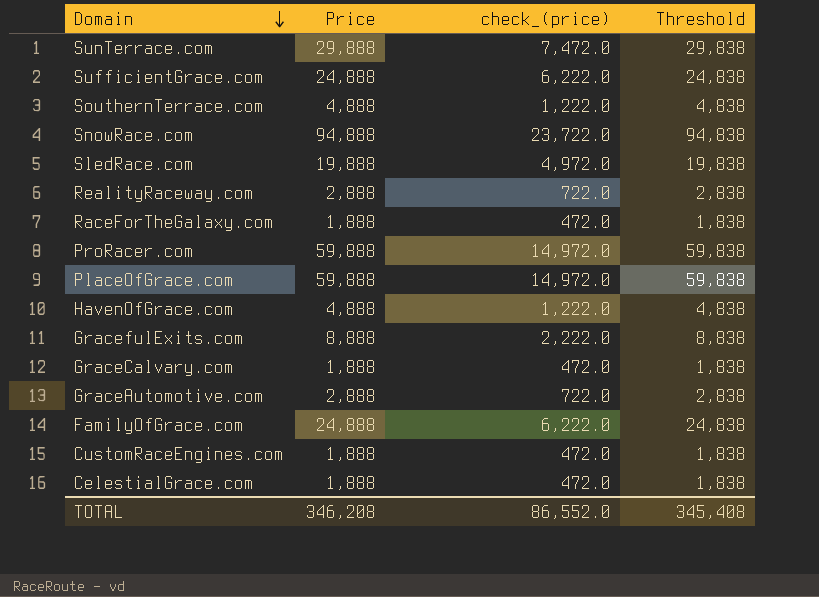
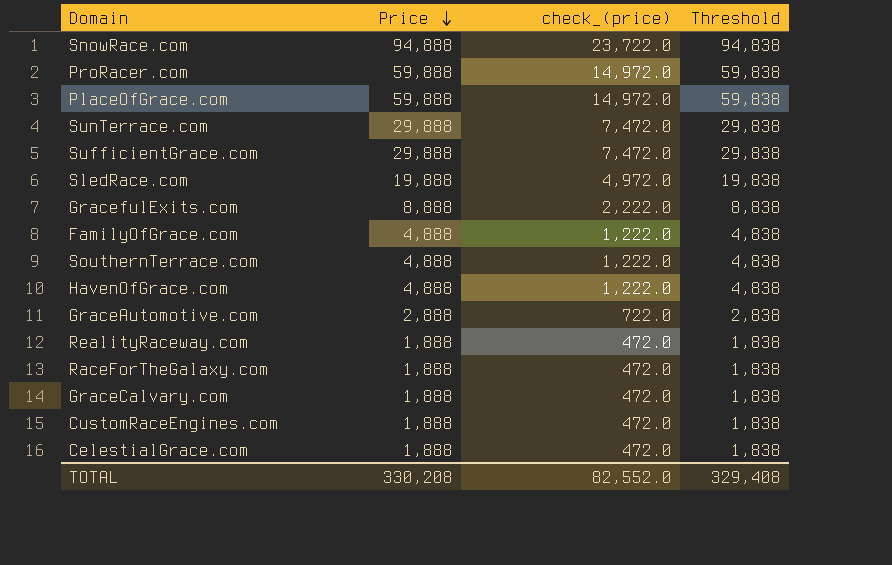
row order: Domain descending -> Price descending
SufficientGrace.com | Price: 24,888 -> 29,888
SufficientGrace.com | check_(price): 6,222.0 -> 7,472.0
SufficientGrace.com | Threshold: 24,838 -> 29,838
FamilyOfGrace.com | Price: 24,888 -> 4,888
FamilyOfGrace.com | check_(price): 6,222.0 -> 1,222.0
FamilyOfGrace.com | Threshold: 24,838 -> 4,838
RealityRaceway.com | Price: 2,888 -> 1,888
RealityRaceway.com | check_(price): 722.0 -> 472.0
RealityRaceway.com | Threshold: 2,838 -> 1,838
TOTAL | Price: 346,208 -> 330,208
TOTAL | check_(price): 86,552.0 -> 82,552.0
TOTAL | Threshold: 345,408 -> 329,408

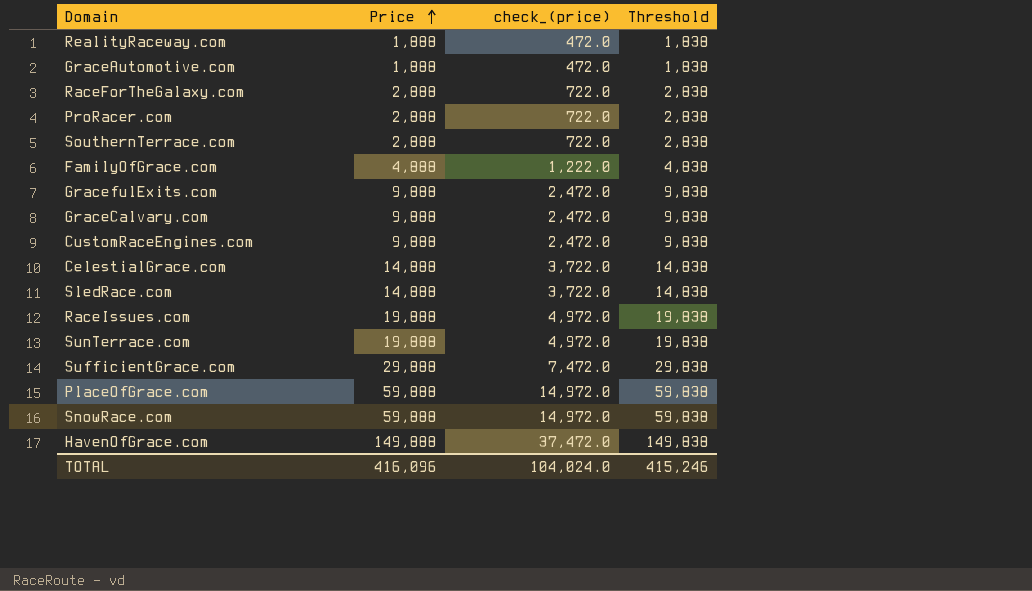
row order: Price descending -> Price ascending
GraceAutomotive.com | Price: 2,888 -> 1,888
GraceAutomotive.com | check_(price): 722.0 -> 472.0
GraceAutomotive.com | Threshold: 2,838 -> 1,838
RaceForTheGalaxy.com | Price: 1,888 -> 2,888
RaceForTheGalaxy.com | check_(price): 472.0 -> 722.0
RaceForTheGalaxy.com | Threshold: 1,838 -> 2,838
ProRacer.com | Price: 59,888 -> 2,888
ProRacer.com | check_(price): 14,972.0 -> 722.0
ProRacer.com | Threshold: 59,838 -> 2,838
SouthernTerrace.com | Price: 4,888 -> 2,888
SouthernTerrace.com | check_(price): 1,222.0 -> 722.0
SouthernTerrace.com | Threshold: 4,838 -> 2,838
GracefulExits.com | Price: 8,888 -> 9,888
GracefulExits.com | check_(price): 2,222.0 -> 2,472.0
GracefulExits.com | Threshold: 8,838 -> 9,838
GraceCalvary.com | Price: 1,888 -> 9,888
GraceCalvary.com | check_(price): 472.0 -> 2,472.0
GraceCalvary.com | Threshold: 1,838 -> 9,838
CustomRaceEngines.com | Price: 1,888 -> 9,888
CustomRaceEngines.com | check_(price): 472.0 -> 2,472.0
CustomRaceEngines.com | Threshold: 1,838 -> 9,838
CelestialGrace.com | Price: 1,888 -> 14,888
CelestialGrace.com | check_(price): 472.0 -> 3,722.0
CelestialGrace.com | Threshold: 1,838 -> 14,838
SledRace.com | Price: 19,888 -> 14,888
SledRace.com | check_(price): 4,972.0 -> 3,722.0
SledRace.com | Threshold: 19,838 -> 14,838
row RaceIssues.com: none -> 19,888 | 4,972.0 | 19,838
SunTerrace.com | Price: 29,888 -> 19,888
SunTerrace.com | check_(price): 7,472.0 -> 4,972.0
SunTerrace.com | Threshold: 29,838 -> 19,838
SnowRace.com | Price: 94,888 -> 59,888
SnowRace.com | check_(price): 23,722.0 -> 14,972.0
SnowRace.com | Threshold: 94,838 -> 59,838
HavenOfGrace.com | Price: 4,888 -> 149,888
HavenOfGrace.com | check_(price): 1,222.0 -> 37,472.0
HavenOfGrace.com | Threshold: 4,838 -> 149,838
TOTAL | Price: 330,208 -> 416,096
TOTAL | check_(price): 82,552.0 -> 104,024.0
TOTAL | Threshold: 329,408 -> 415,246

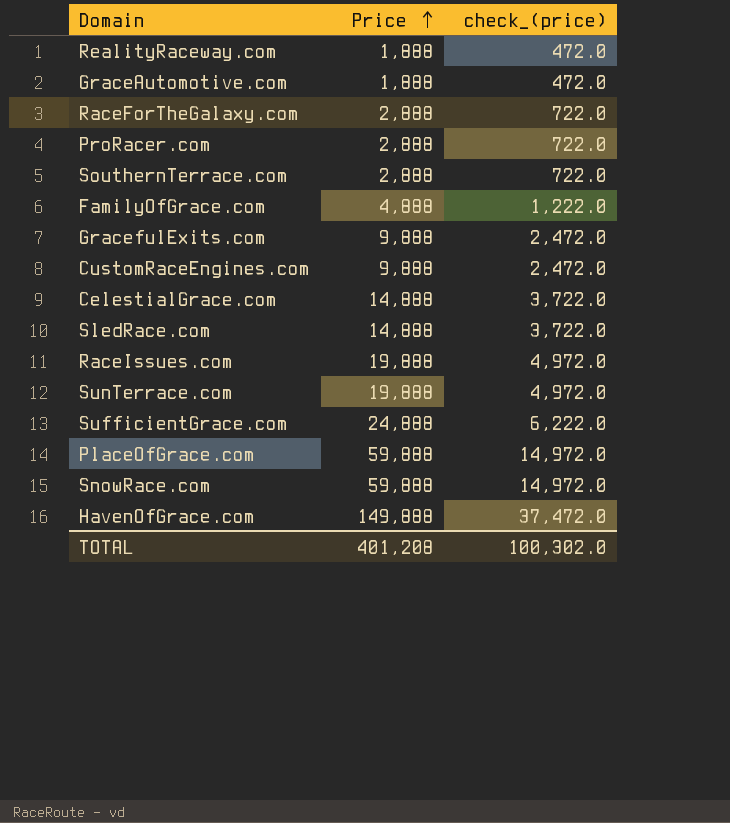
column Threshold | formula: [Price] - 50 -> none
row GraceCalvary.com: 9,888 | 2,472.0 | 9,838 -> none
SufficientGrace.com | Price: 29,888 -> 24,888
SufficientGrace.com | check_(price): 7,472.0 -> 6,222.0
TOTAL | Price: 416,096 -> 401,208
TOTAL | check_(price): 104,024.0 -> 100,302.0

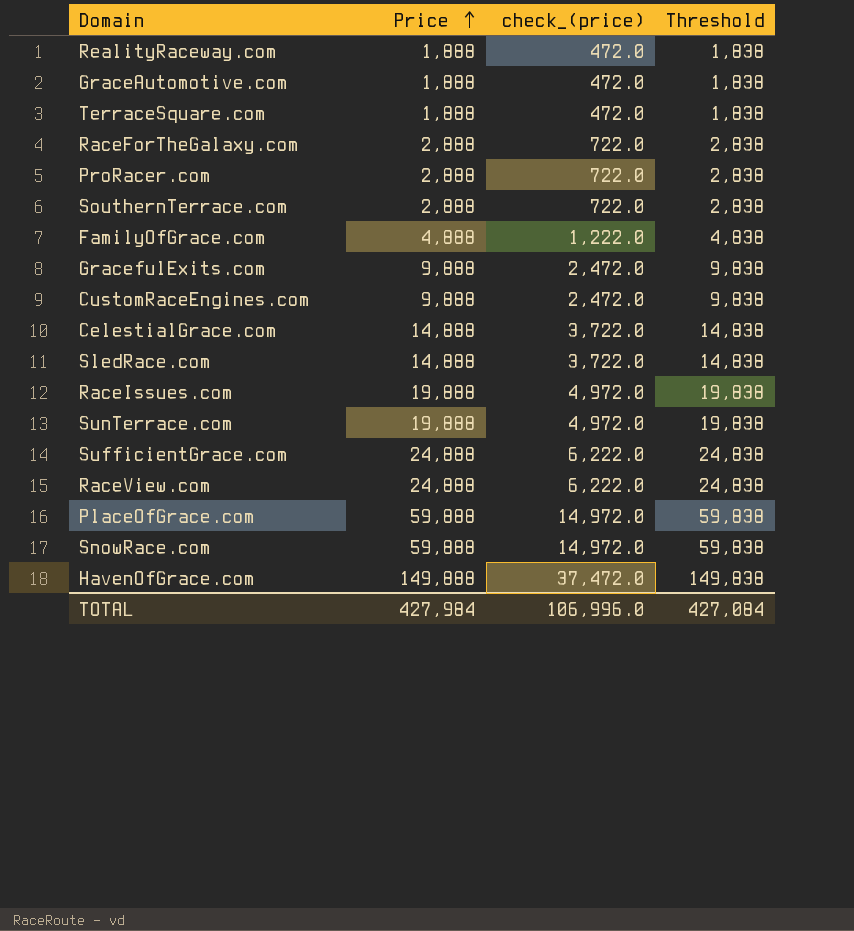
column Threshold | formula: none -> [Price] - 50
row TerraceSquare.com: none -> 1,888 | 472.0 | 1,838
row RaceView.com: none -> 24,888 | 6,222.0 | 24,838
TOTAL | Price: 401,208 -> 427,984
TOTAL | check_(price): 100,302.0 -> 106,996.0

